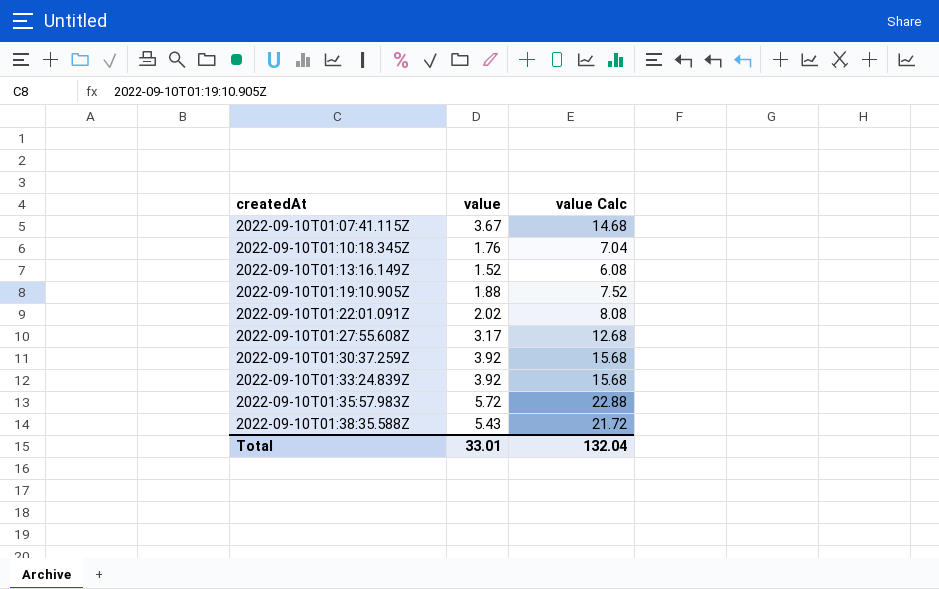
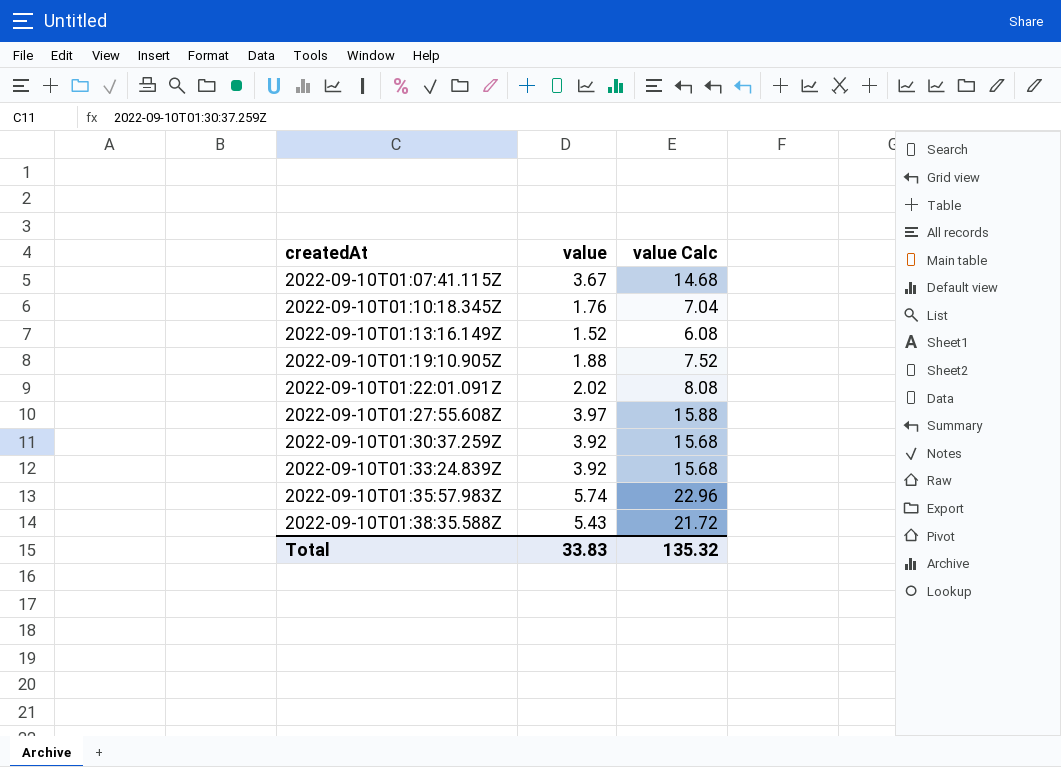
2022-09-10T01:27:55.608Z | value: 3.17 -> 3.97
2022-09-10T01:27:55.608Z | value Calc: 12.68 -> 15.88
2022-09-10T01:35:57.983Z | value: 5.72 -> 5.74
2022-09-10T01:35:57.983Z | value Calc: 22.88 -> 22.96
Total | value: 33.01 -> 33.83
Total | value Calc: 132.04 -> 135.32

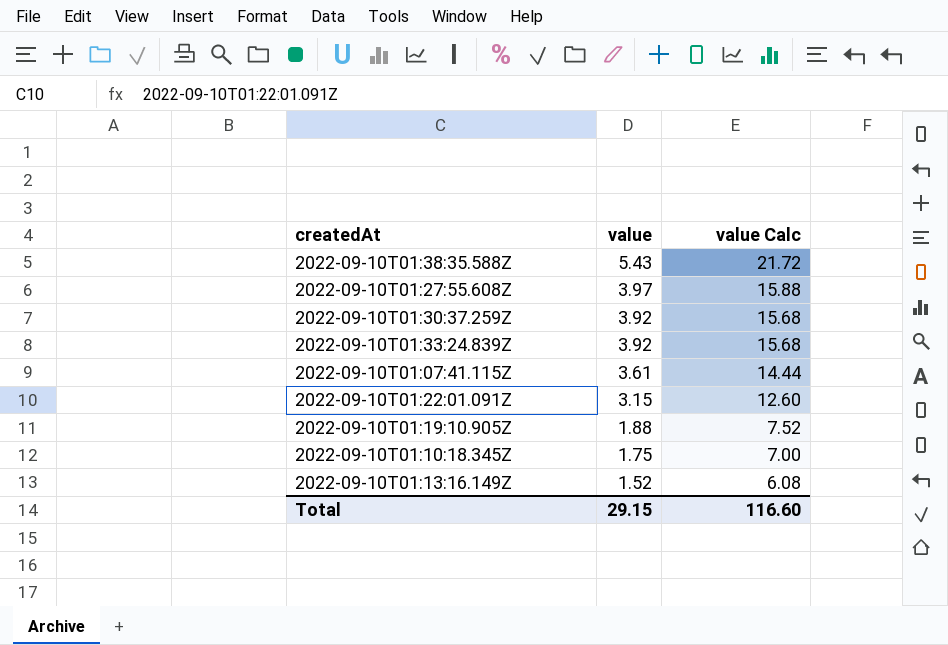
row order: createdAt ascending -> value descending
row 2022-09-10T01:35:57.983Z: 5.74 | 22.96 -> none
2022-09-10T01:07:41.115Z | value: 3.67 -> 3.61
2022-09-10T01:07:41.115Z | value Calc: 14.68 -> 14.44
2022-09-10T01:22:01.091Z | value: 2.02 -> 3.15
2022-09-10T01:22:01.091Z | value Calc: 8.08 -> 12.60
2022-09-10T01:10:18.345Z | value: 1.76 -> 1.75
2022-09-10T01:10:18.345Z | value Calc: 7.04 -> 7.00
Total | value: 33.83 -> 29.15
Total | value Calc: 135.32 -> 116.60

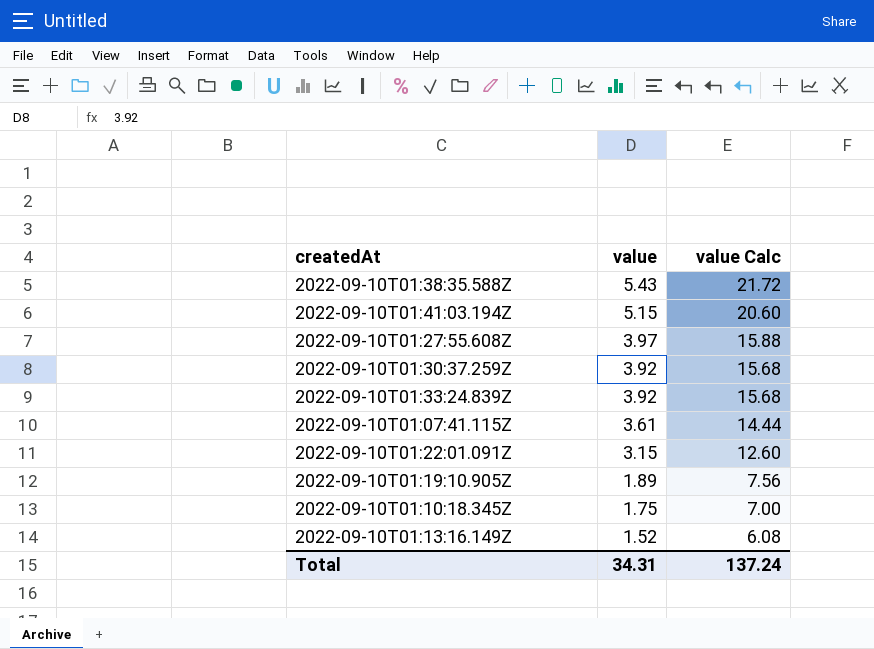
row 2022-09-10T01:41:03.194Z: none -> 5.15 | 20.60
2022-09-10T01:19:10.905Z | value: 1.88 -> 1.89
2022-09-10T01:19:10.905Z | value Calc: 7.52 -> 7.56
Total | value: 29.15 -> 34.31
Total | value Calc: 116.60 -> 137.24

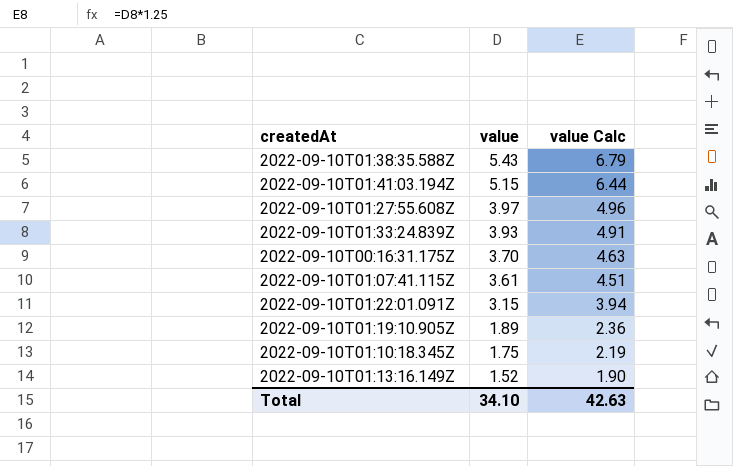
column value Calc | formula: [value] * 4 -> [value] * 1.25
row 2022-09-10T01:30:37.259Z: 3.92 | 15.68 -> none
2022-09-10T01:33:24.839Z | value: 3.92 -> 3.93
row 2022-09-10T00:16:31.175Z: none -> 3.70 | 4.63
Total | value: 34.31 -> 34.10
Total | value Calc: 137.24 -> 42.63

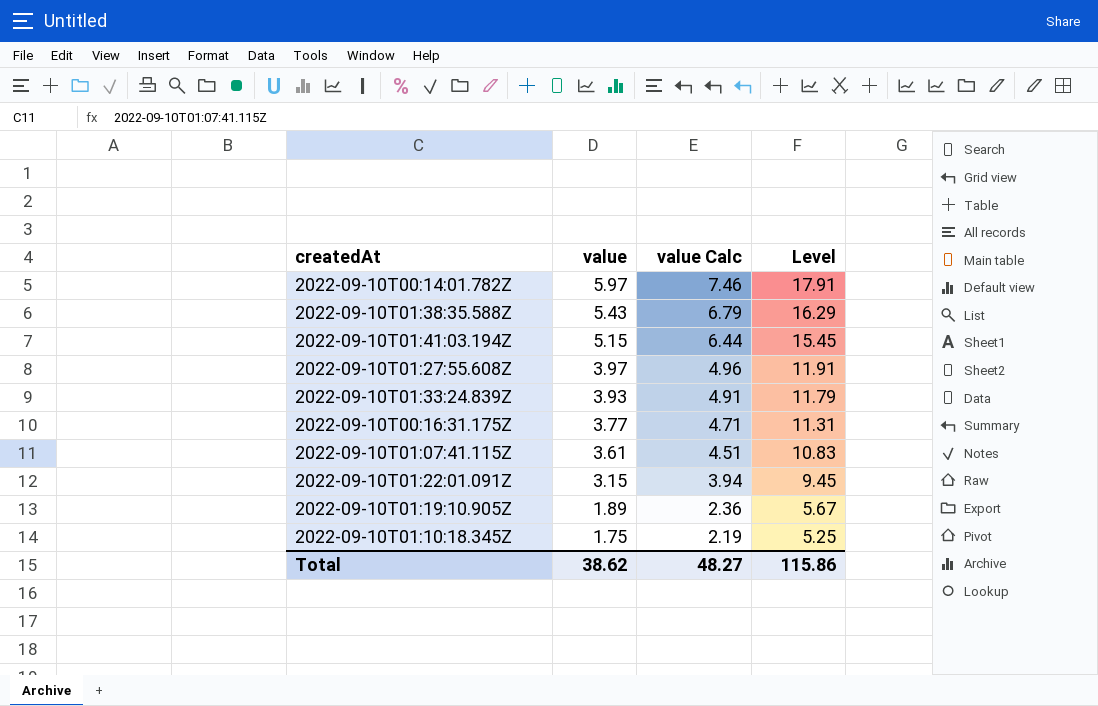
column Level | formula: none -> [value] * 3
row 2022-09-10T01:13:16.149Z: 1.52 | 1.90 -> none
row 2022-09-10T00:14:01.782Z: none -> 5.97 | 7.46 | 17.91
2022-09-10T00:16:31.175Z | value: 3.70 -> 3.77
2022-09-10T00:16:31.175Z | value Calc: 4.63 -> 4.71
Total | value: 34.10 -> 38.62
Total | value Calc: 42.63 -> 48.27

